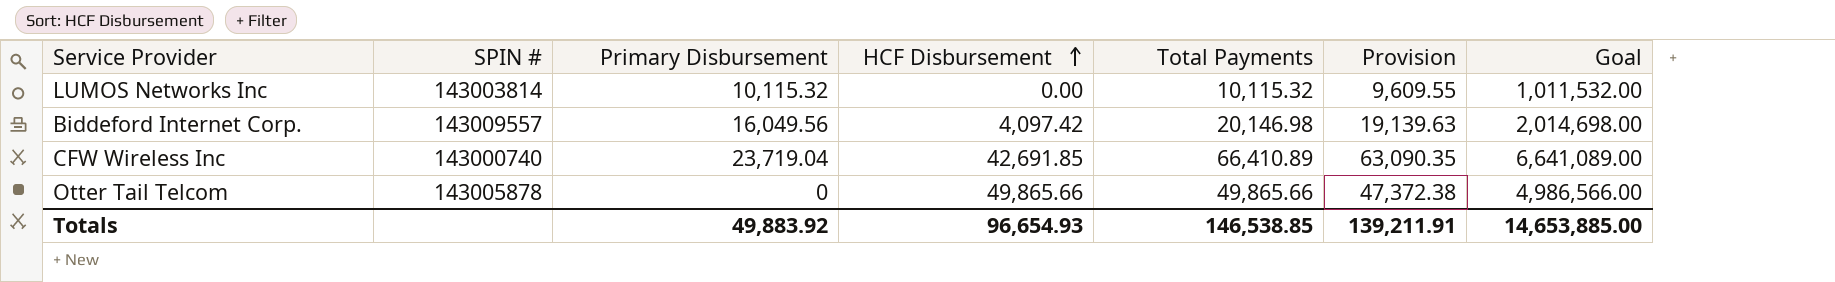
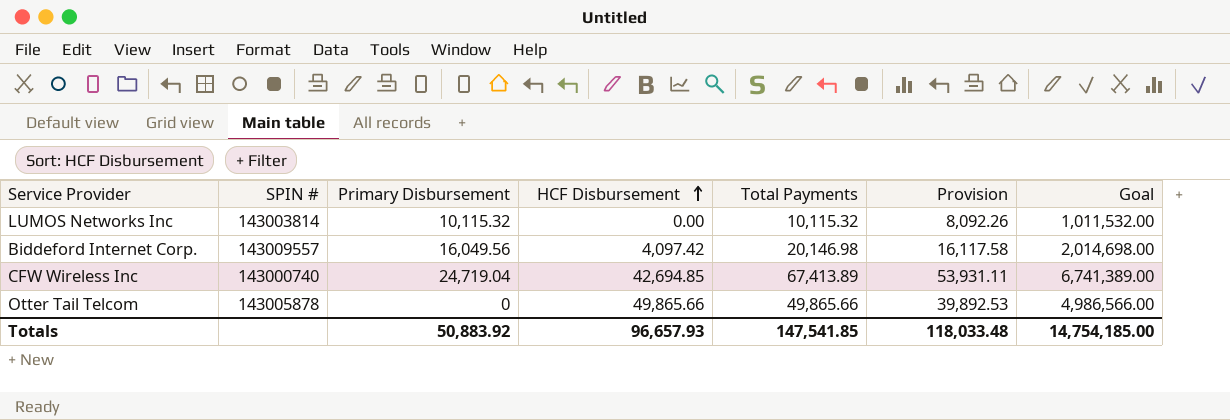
column Provision | formula: [Total Payments] * 0.95 -> [Total Payments] * 0.8
CFW Wireless Inc | Primary Disbursement: 23,719.04 -> 24,719.04
CFW Wireless Inc | HCF Disbursement: 42,691.85 -> 42,694.85
CFW Wireless Inc | Total Payments: 66,410.89 -> 67,413.89
CFW Wireless Inc | Goal: 6,641,089.00 -> 6,741,389.00
Totals | Primary Disbursement: 49,883.92 -> 50,883.92
Totals | HCF Disbursement: 96,654.93 -> 96,657.93
Totals | Total Payments: 146,538.85 -> 147,541.85
Totals | Provision: 139,211.91 -> 118,033.48
Totals | Goal: 14,653,885.00 -> 14,754,185.00

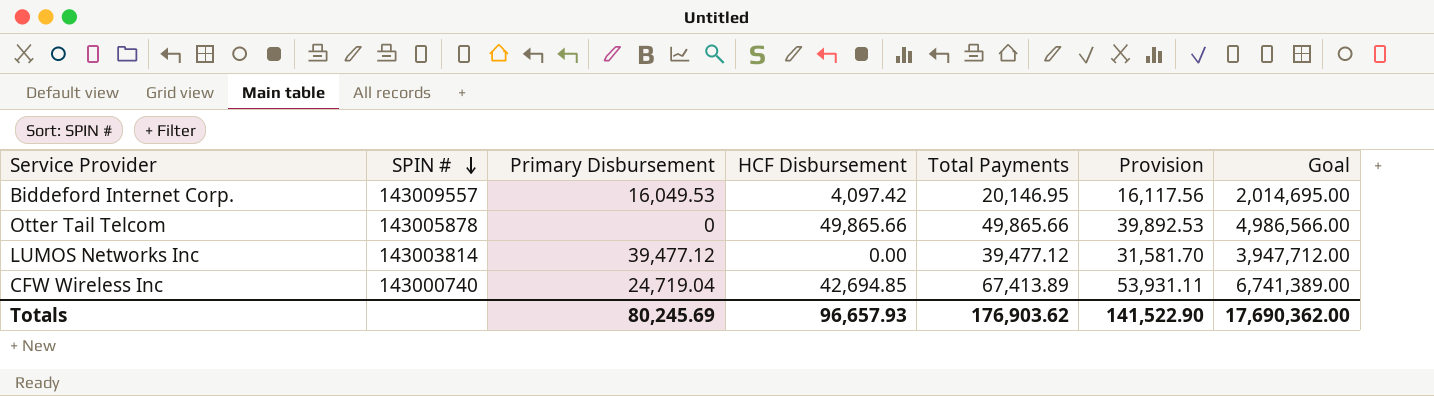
row order: HCF Disbursement ascending -> SPIN # descending
Biddeford Internet Corp. | Primary Disbursement: 16,049.56 -> 16,049.53
Biddeford Internet Corp. | Total Payments: 20,146.98 -> 20,146.95
Biddeford Internet Corp. | Provision: 16,117.58 -> 16,117.56
Biddeford Internet Corp. | Goal: 2,014,698.00 -> 2,014,695.00
LUMOS Networks Inc | Primary Disbursement: 10,115.32 -> 39,477.12
LUMOS Networks Inc | Total Payments: 10,115.32 -> 39,477.12
LUMOS Networks Inc | Provision: 8,092.26 -> 31,581.70
LUMOS Networks Inc | Goal: 1,011,532.00 -> 3,947,712.00
Totals | Primary Disbursement: 50,883.92 -> 80,245.69
Totals | Total Payments: 147,541.85 -> 176,903.62
Totals | Provision: 118,033.48 -> 141,522.90
Totals | Goal: 14,754,185.00 -> 17,690,362.00

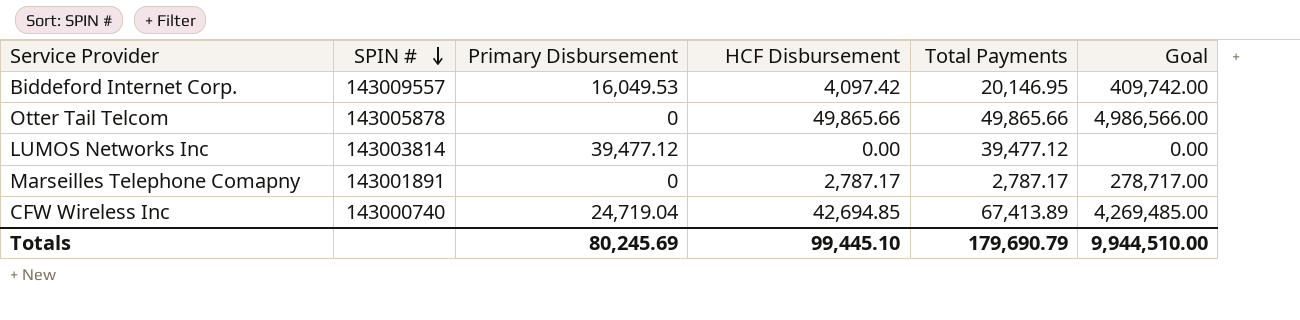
column Provision | formula: [Total Payments] * 0.8 -> none
column Goal | formula: [Total Payments] * 100 -> [HCF Disbursement] * 100
row Marseilles Telephone Comapny: none -> 143001891 | 0 | 2,787.17 | 2,787.17 | 278,717.00
Totals | HCF Disbursement: 96,657.93 -> 99,445.10
Totals | Total Payments: 176,903.62 -> 179,690.79
Totals | Goal: 17,690,362.00 -> 9,944,510.00

